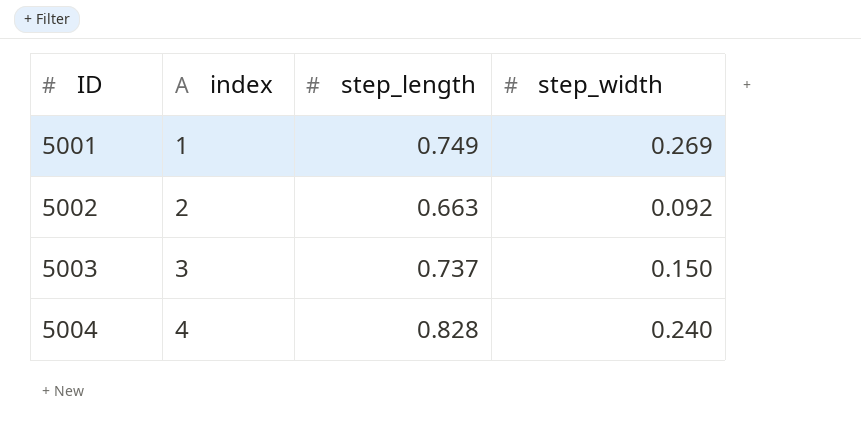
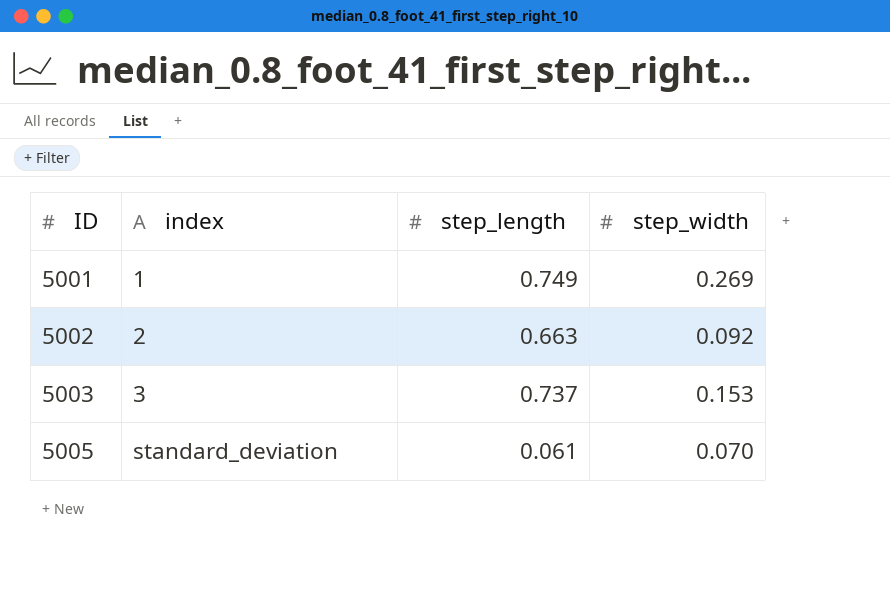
row 5004: 4 | 0.828 | 0.240 -> none
5003 | step_width: 0.150 -> 0.153
row 5005: none -> standard_deviation | 0.061 | 0.070

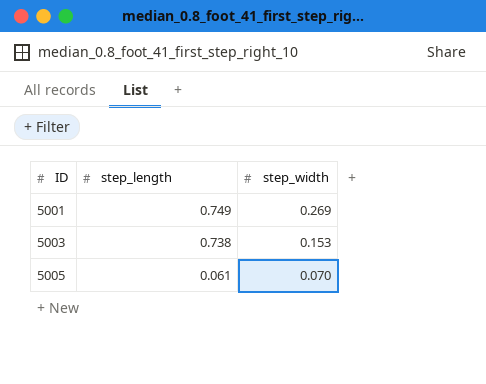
column index | position: 2 -> none
row 5002: 2 | 0.663 | 0.092 -> none
5003 | step_length: 0.737 -> 0.738

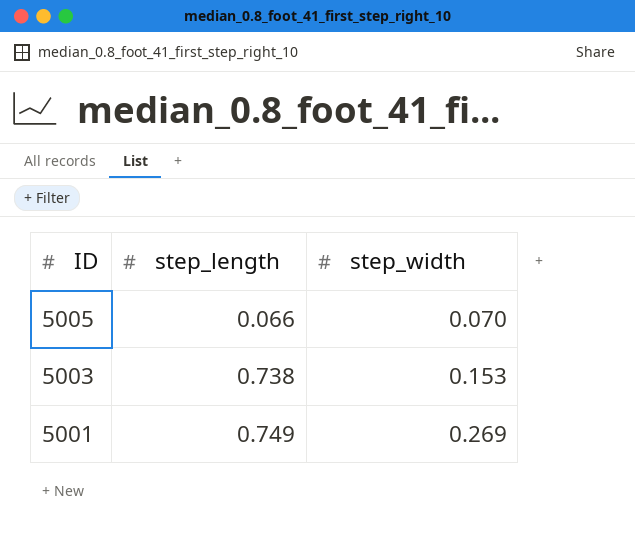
row order: ID ascending -> ID descending
5005 | step_length: 0.061 -> 0.066

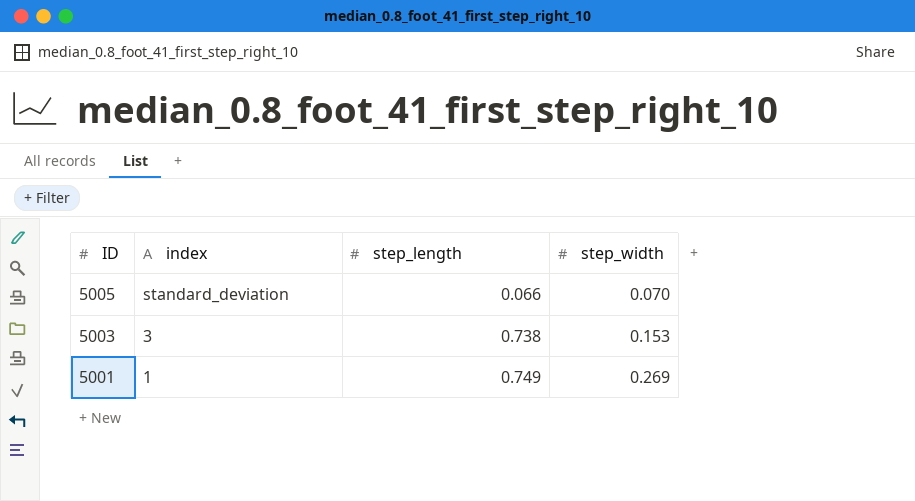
column index | position: none -> 2

